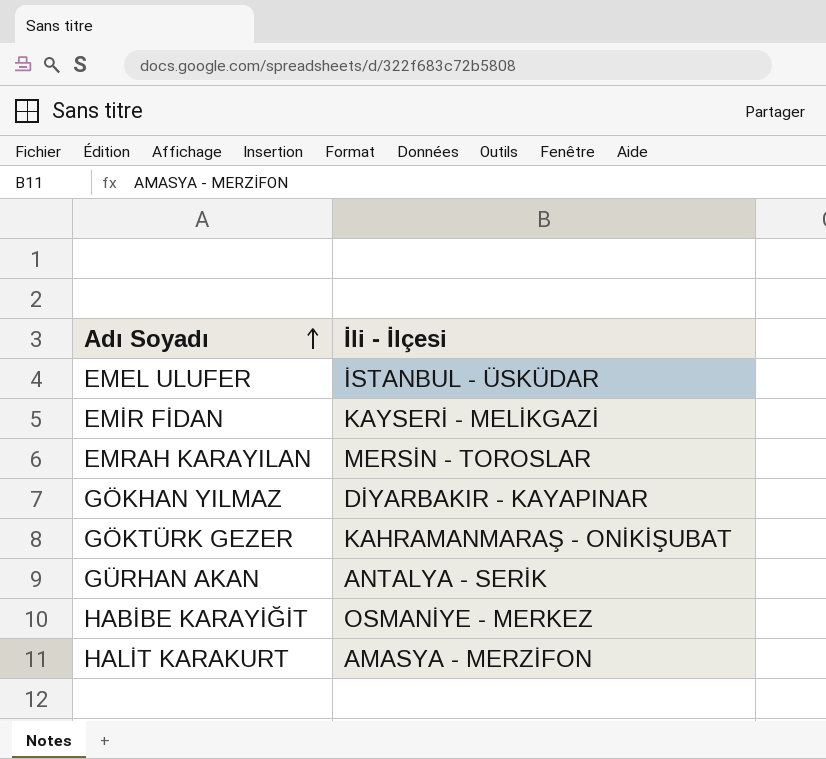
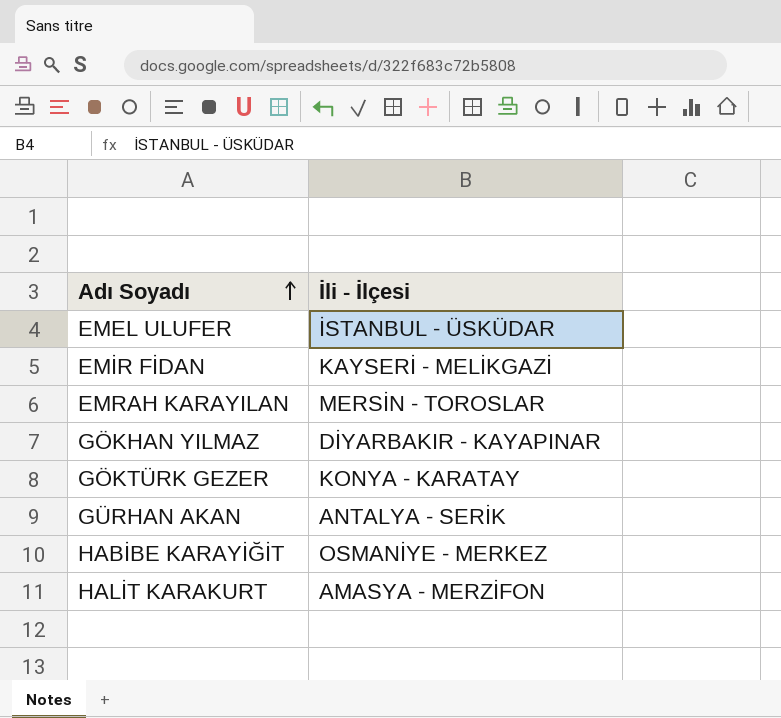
GÖKTÜRK GEZER | İli - İlçesi: KAHRAMANMARAŞ - ONİKİŞUBAT -> KONYA - KARATAY

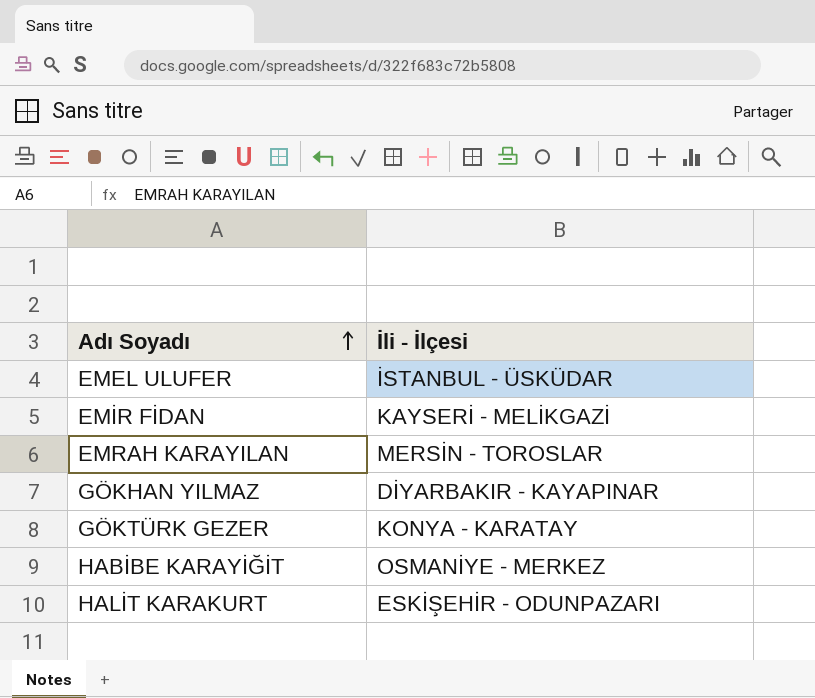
row GÜRHAN AKAN: ANTALYA - SERİK -> none
HALİT KARAKURT | İli - İlçesi: AMASYA - MERZİFON -> ESKİŞEHİR - ODUNPAZARI

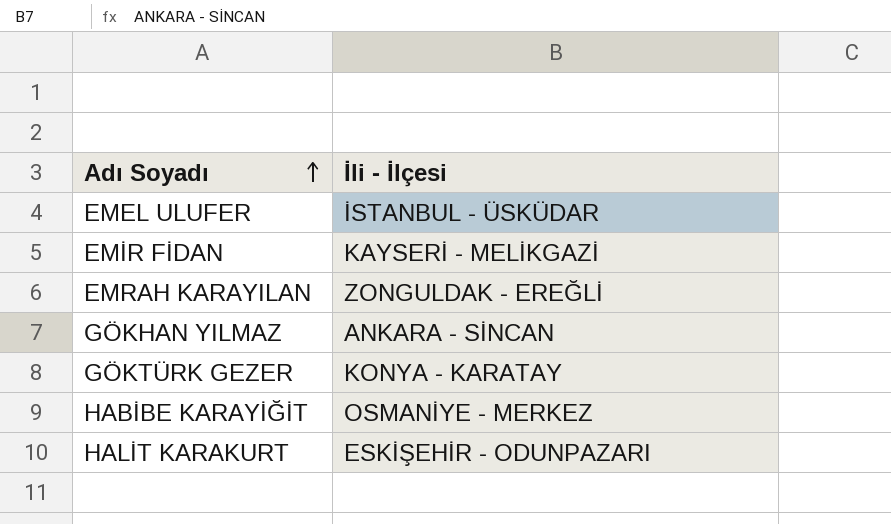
EMRAH KARAYILAN | İli - İlçesi: MERSİN - TOROSLAR -> ZONGULDAK - EREĞLİ
GÖKHAN YILMAZ | İli - İlçesi: DİYARBAKIR - KAYAPINAR -> ANKARA - SİNCAN

